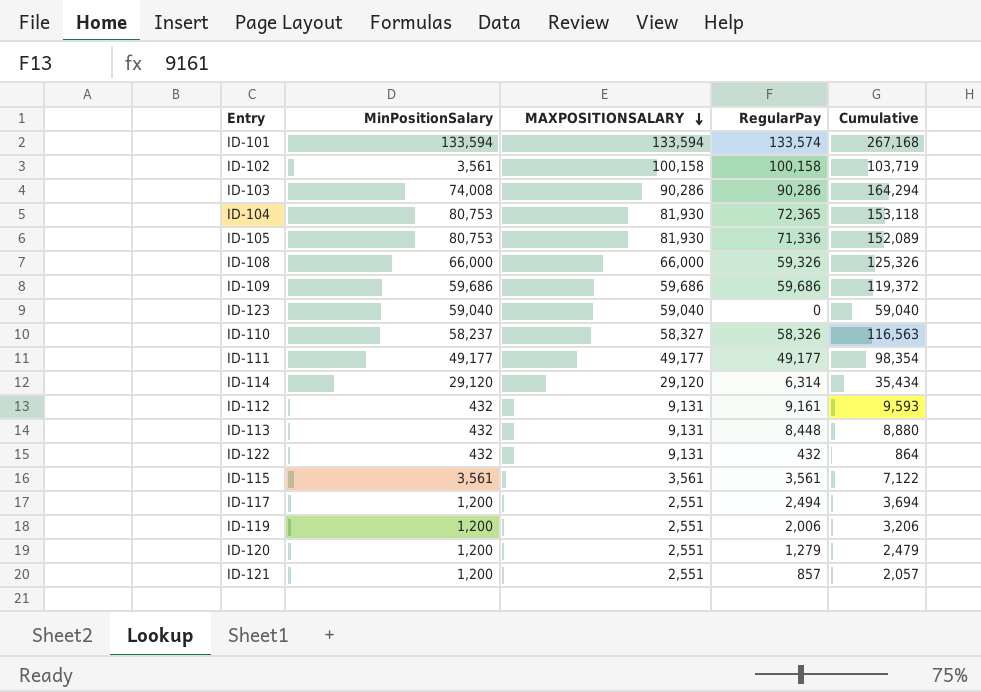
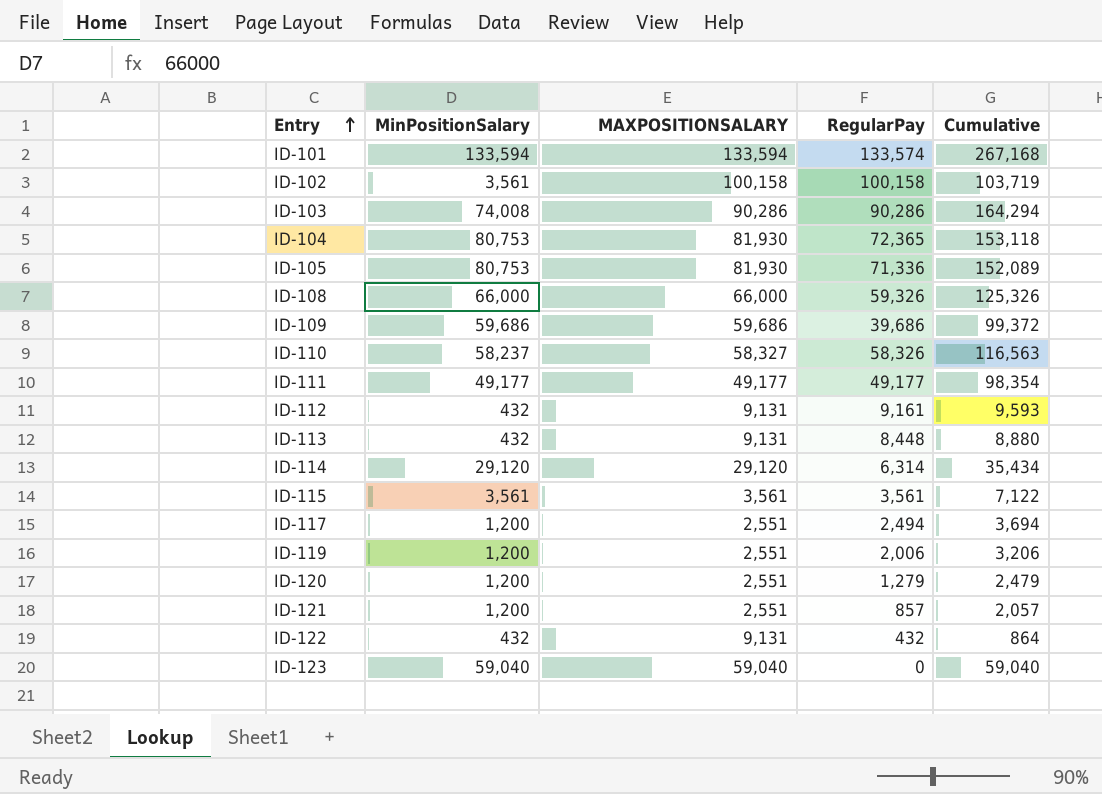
row order: MAXPOSITIONSALARY descending -> Entry ascending
ID-109 | RegularPay: 59,686 -> 39,686
ID-109 | Cumulative: 119,372 -> 99,372

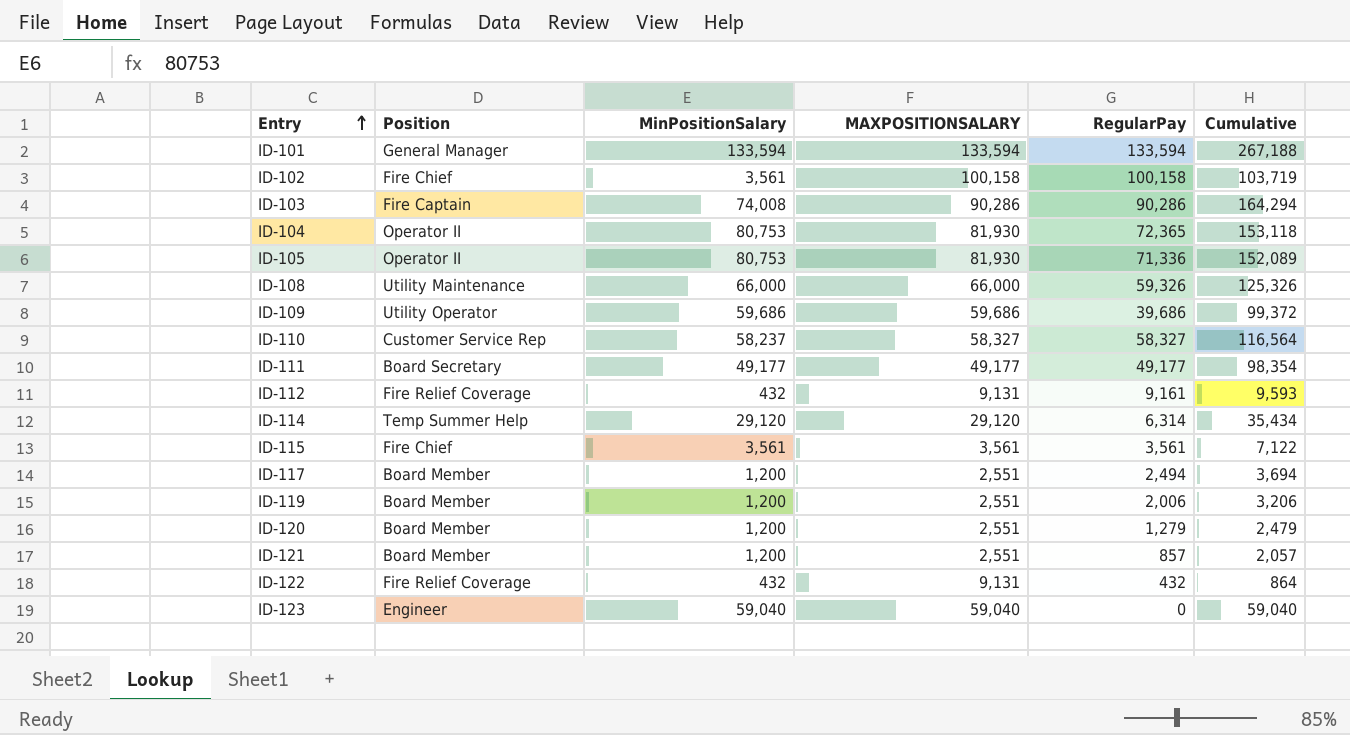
column Position | position: none -> 2
row ID-113: 432 | 9,131 | 8,448 | 8,880 -> none
ID-101 | RegularPay: 133,574 -> 133,594
ID-101 | Cumulative: 267,168 -> 267,188
ID-110 | RegularPay: 58,326 -> 58,327
ID-110 | Cumulative: 116,563 -> 116,564

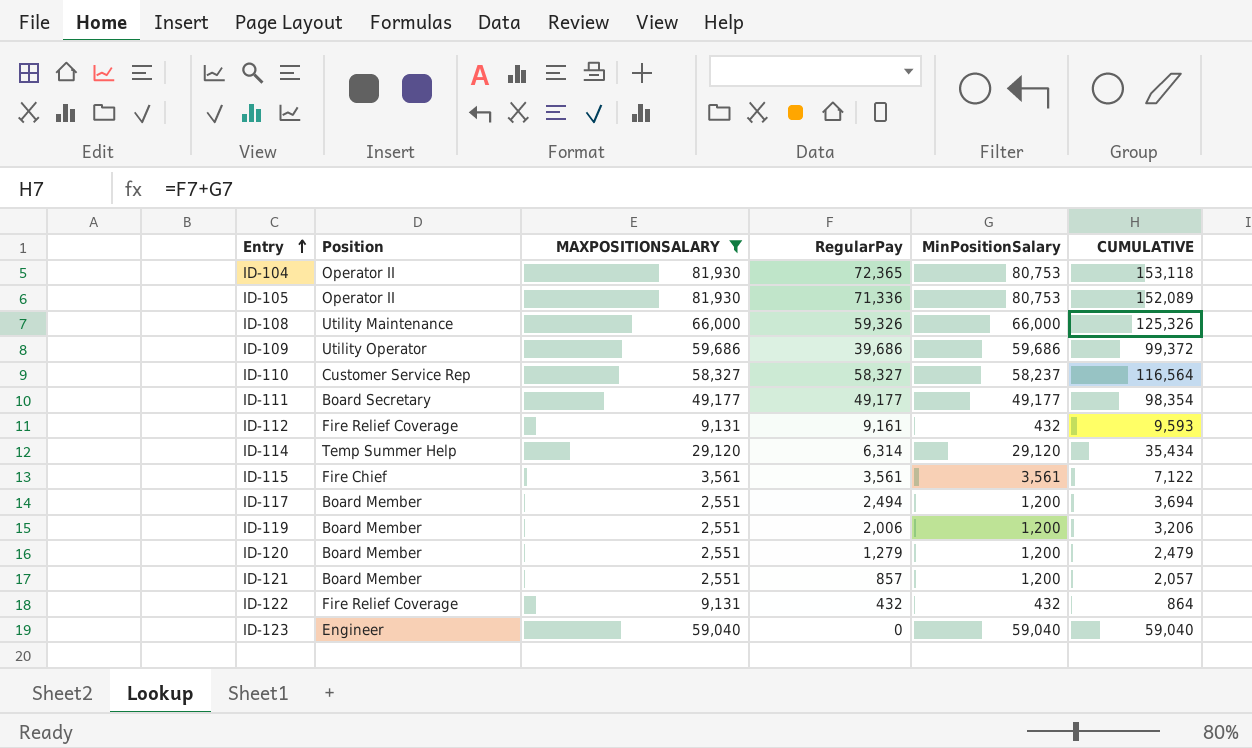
filter: none -> MAXPOSITIONSALARY <= 81,930
column MinPositionSalary | position: 3 -> 5
column name: Cumulative -> CUMULATIVE

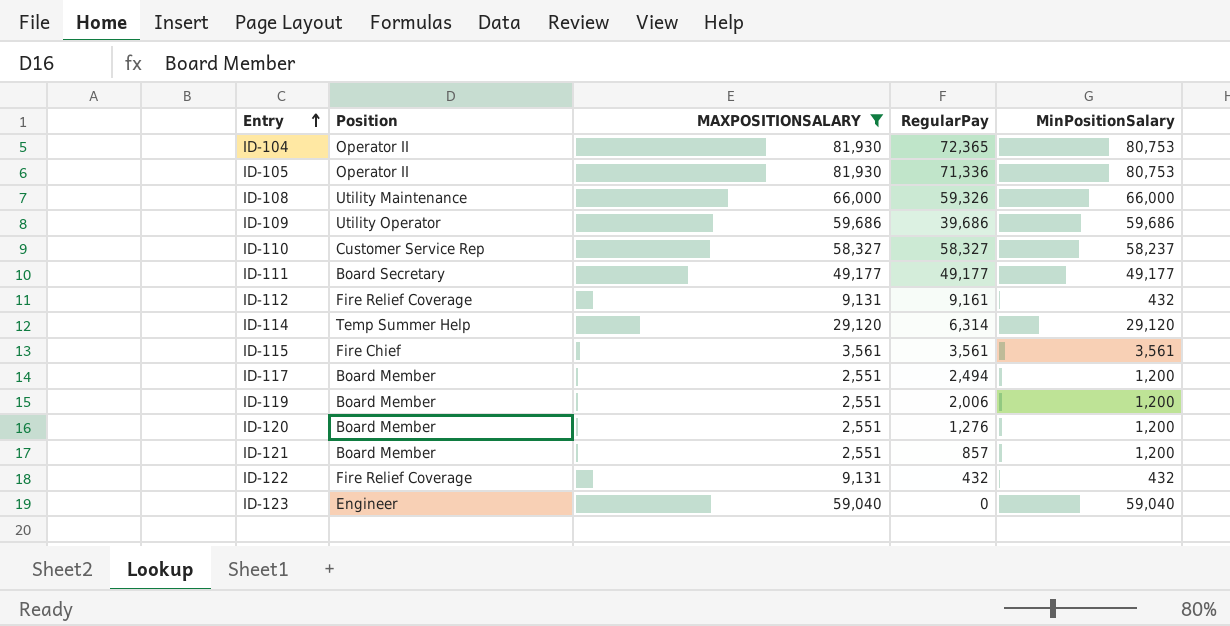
column CUMULATIVE | formula: [RegularPay] + [MinPositionSalary] -> none
ID-120 | RegularPay: 1,279 -> 1,276

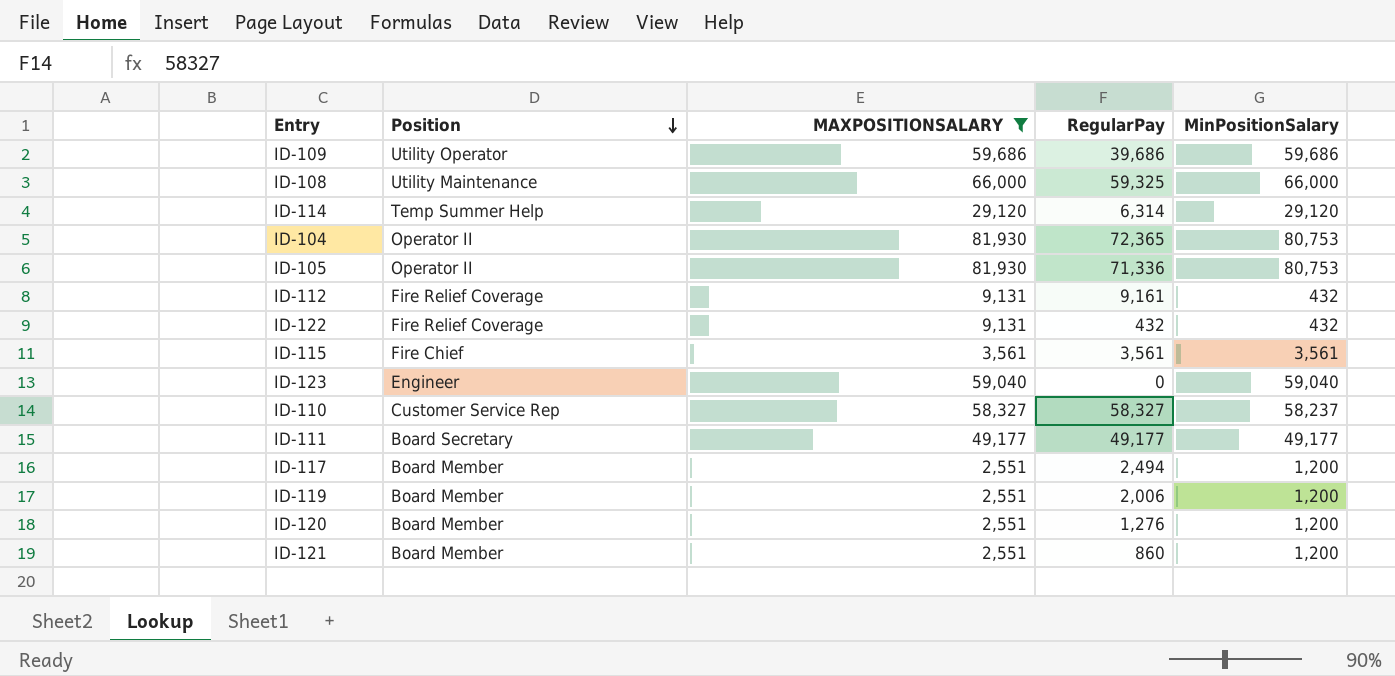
row order: Entry ascending -> Position descending
ID-108 | RegularPay: 59,326 -> 59,325
ID-121 | RegularPay: 857 -> 860

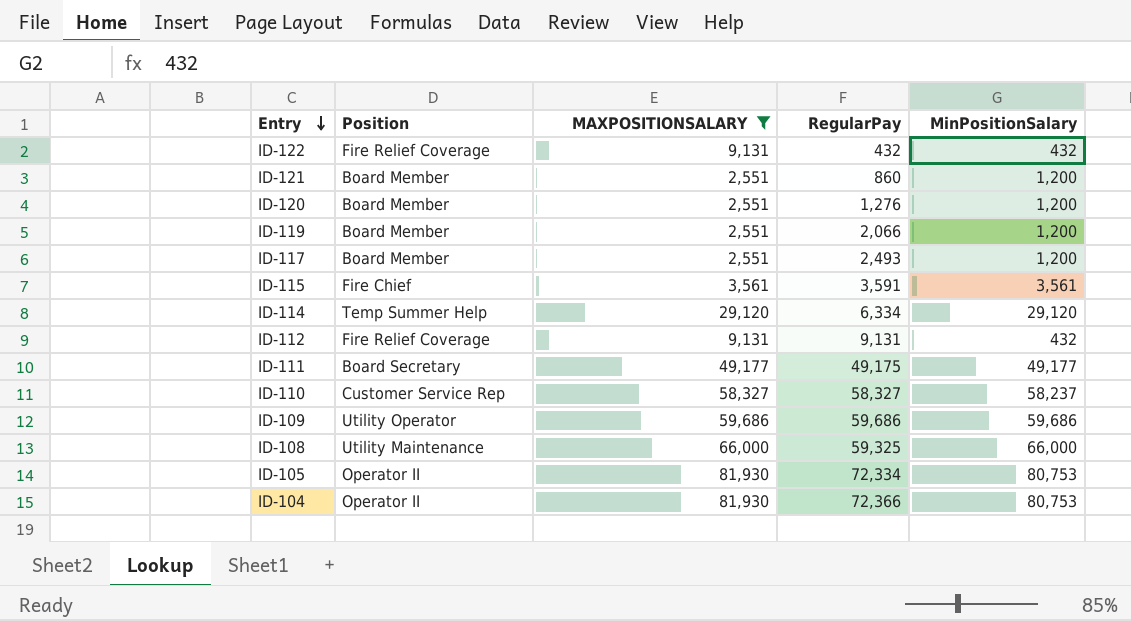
row order: Position descending -> Entry descending
row ID-123: Engineer | 59,040 | 0 | 59,040 -> none
ID-119 | RegularPay: 2,006 -> 2,066
ID-117 | RegularPay: 2,494 -> 2,493
ID-115 | RegularPay: 3,561 -> 3,591
ID-114 | RegularPay: 6,314 -> 6,334
ID-112 | RegularPay: 9,161 -> 9,131
ID-111 | RegularPay: 49,177 -> 49,175
ID-109 | RegularPay: 39,686 -> 59,686
ID-105 | RegularPay: 71,336 -> 72,334
ID-104 | RegularPay: 72,365 -> 72,366

